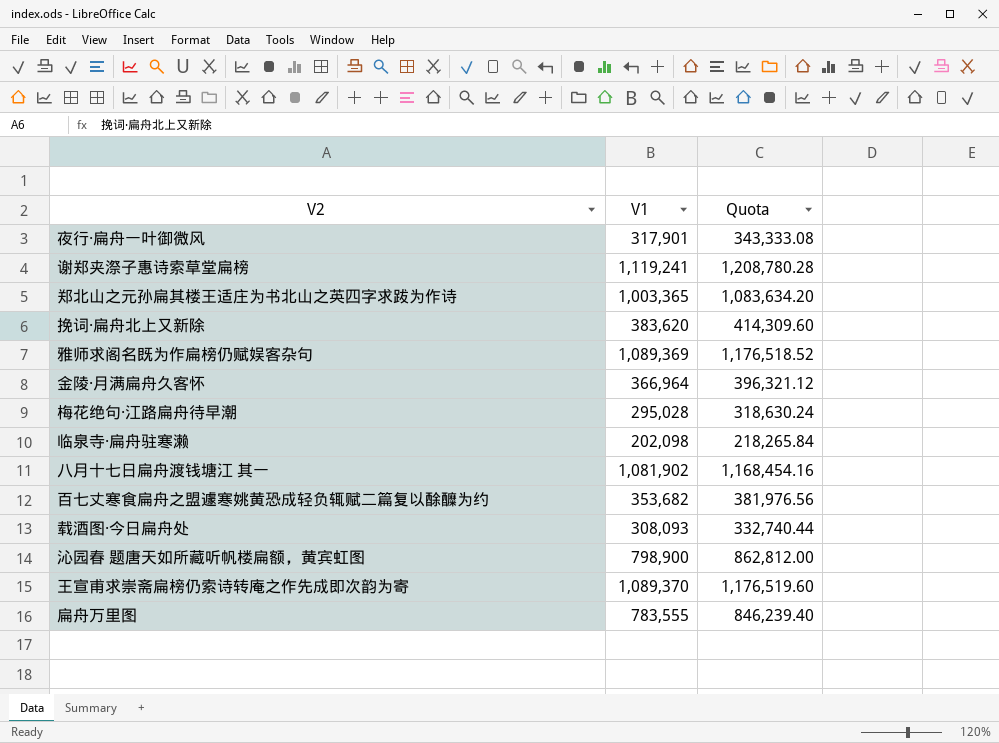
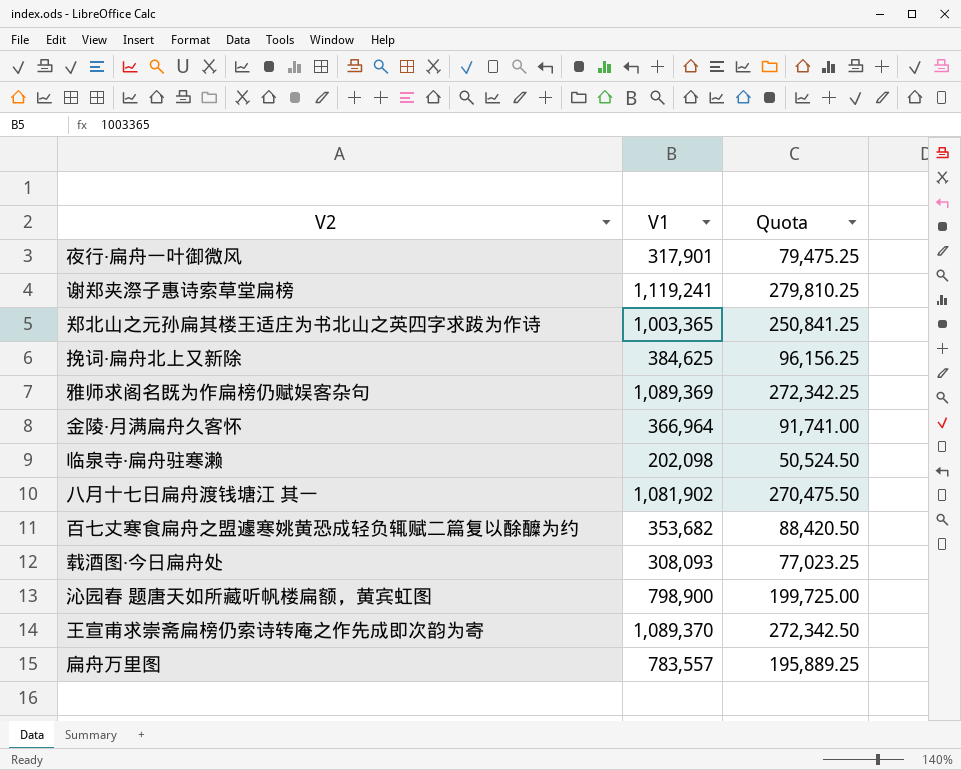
column Quota | formula: [V1] * 1.08 -> [V1] * 0.25
row 梅花绝句·江路扁舟待早潮: 295,028 | 318,630.24 -> none
挽词·扁舟北上又新除 | V1: 383,620 -> 384,625
扁舟万里图 | V1: 783,555 -> 783,557

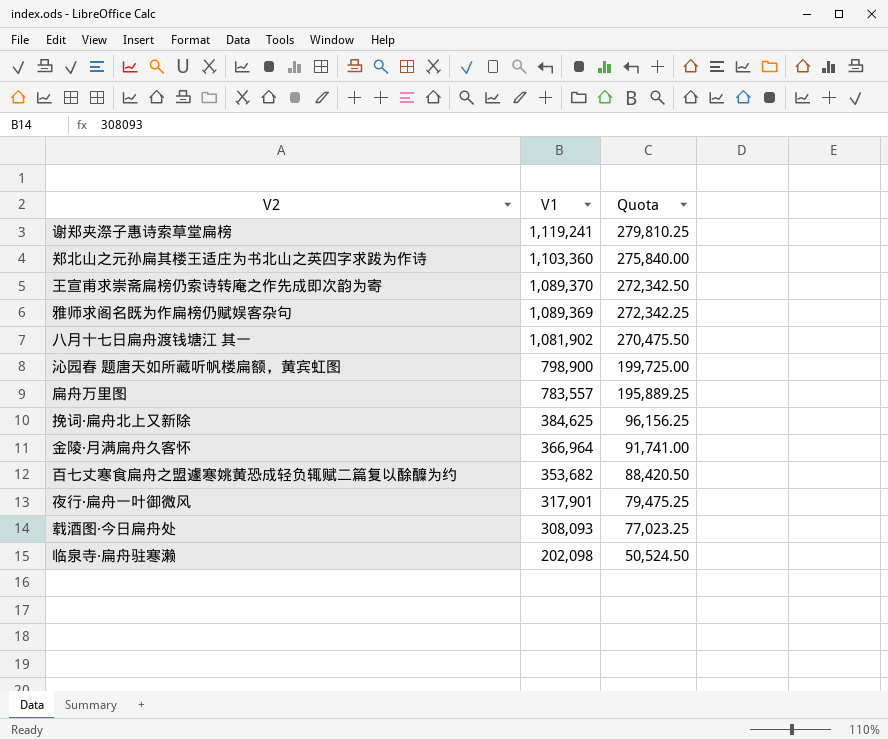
row order: none -> V1 descending
郑北山之元孙扁其楼王适庄为书北山之英四字求跋为作诗 | V1: 1,003,365 -> 1,103,360
郑北山之元孙扁其楼王适庄为书北山之英四字求跋为作诗 | Quota: 250,841.25 -> 275,840.00

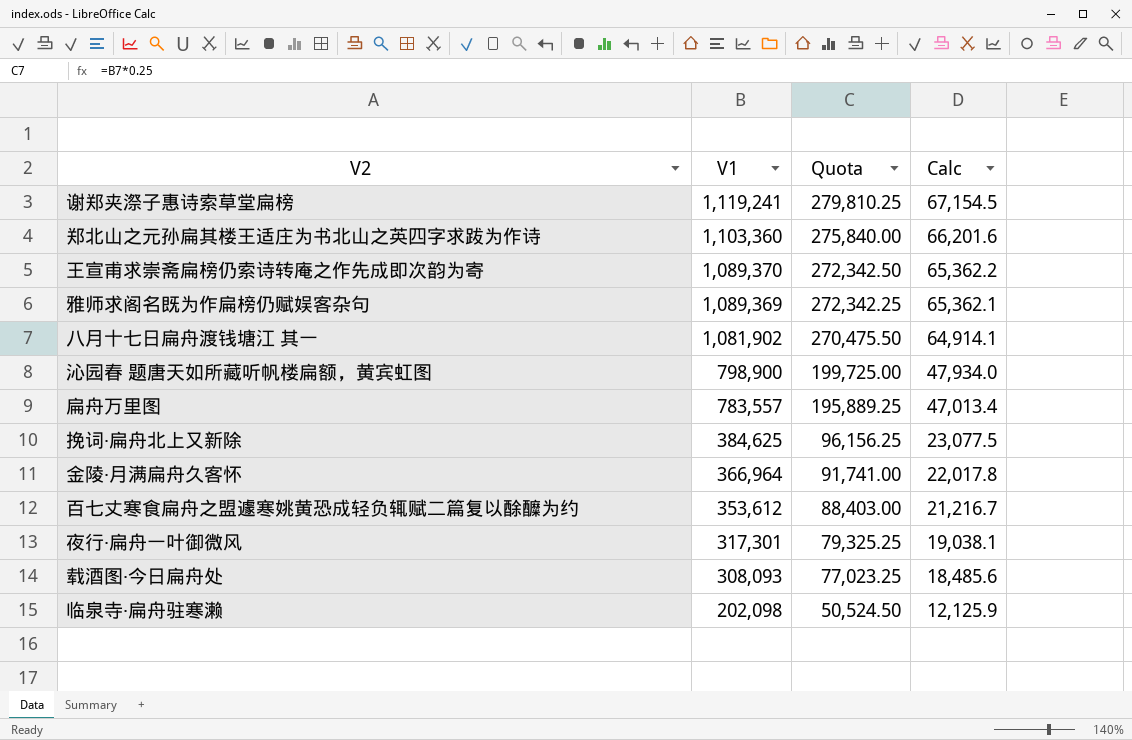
column Calc | formula: none -> [V1] * 0.06
百七丈寒食扁舟之盟遽寒姚黄恐成轻负辄赋二篇复以酴醾为约 | V1: 353,682 -> 353,612
百七丈寒食扁舟之盟遽寒姚黄恐成轻负辄赋二篇复以酴醾为约 | Quota: 88,420.50 -> 88,403.00
夜行·扁舟一叶御微风 | V1: 317,901 -> 317,301
夜行·扁舟一叶御微风 | Quota: 79,475.25 -> 79,325.25

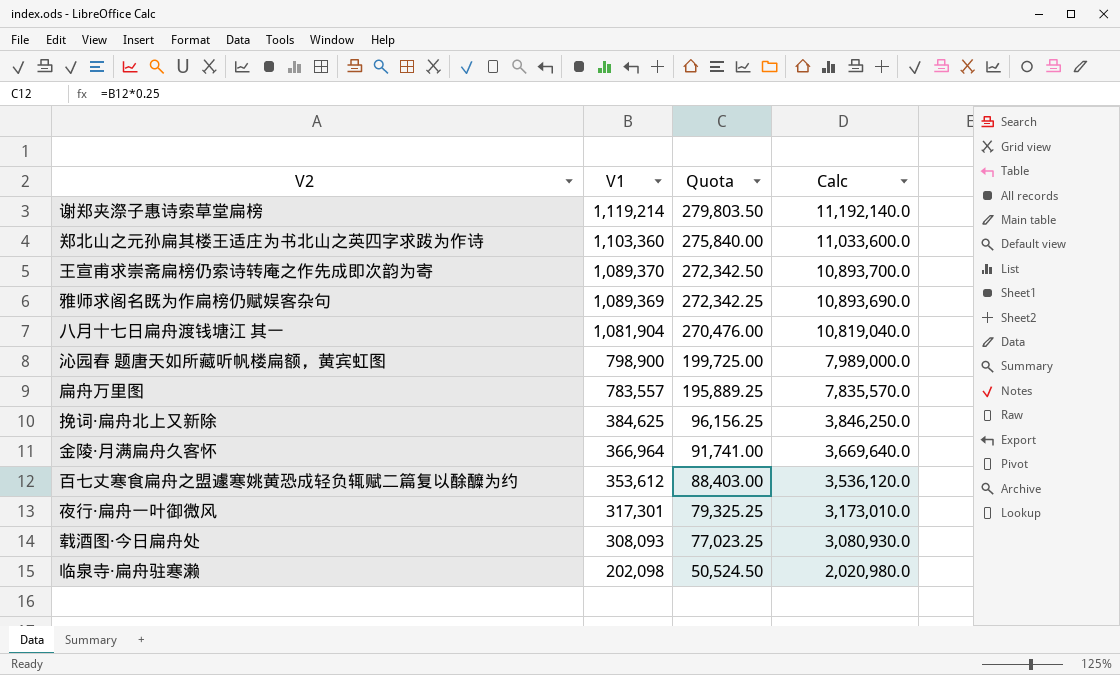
column Calc | formula: [V1] * 0.06 -> [V1] * 10
谢郑夹漈子惠诗索草堂扁榜 | V1: 1,119,241 -> 1,119,214
谢郑夹漈子惠诗索草堂扁榜 | Quota: 279,810.25 -> 279,803.50
八月十七日扁舟渡钱塘江 其一 | V1: 1,081,902 -> 1,081,904
八月十七日扁舟渡钱塘江 其一 | Quota: 270,475.50 -> 270,476.00

